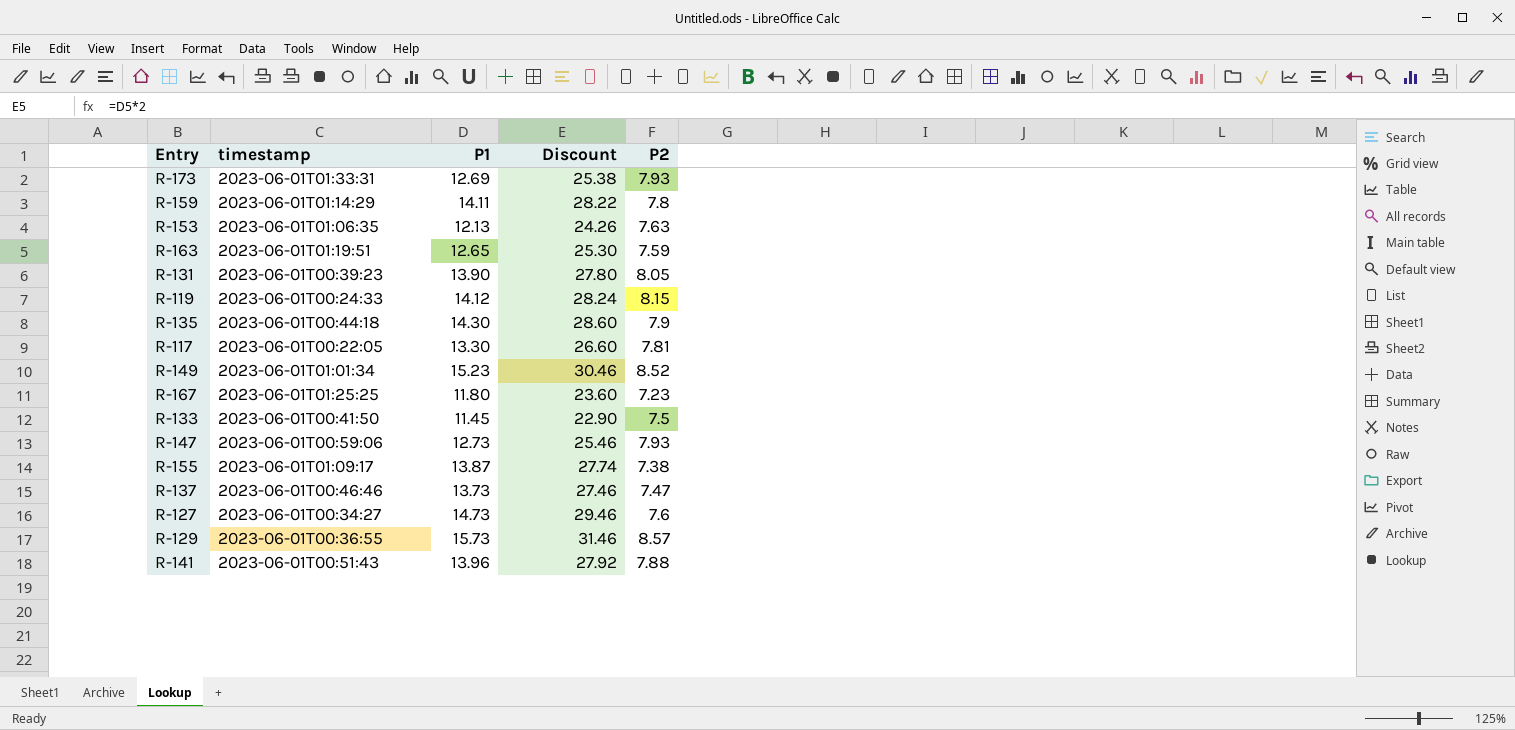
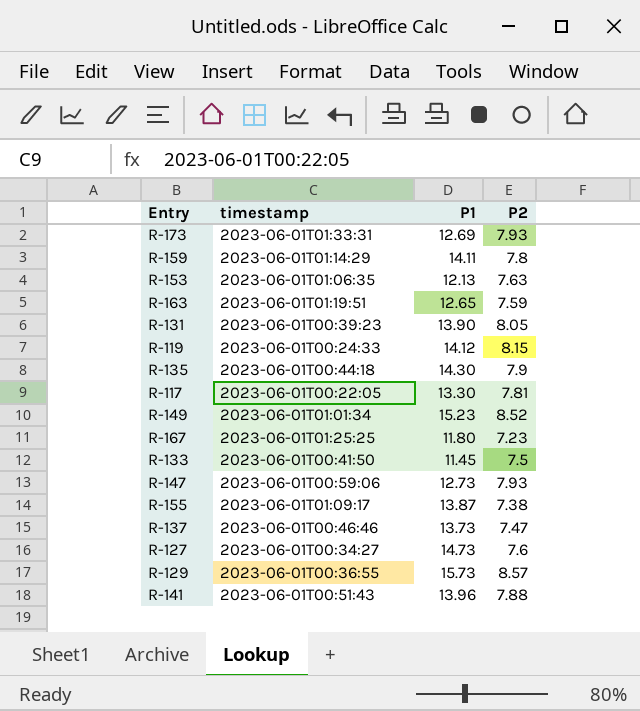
column Discount | formula: [P1] * 2 -> none

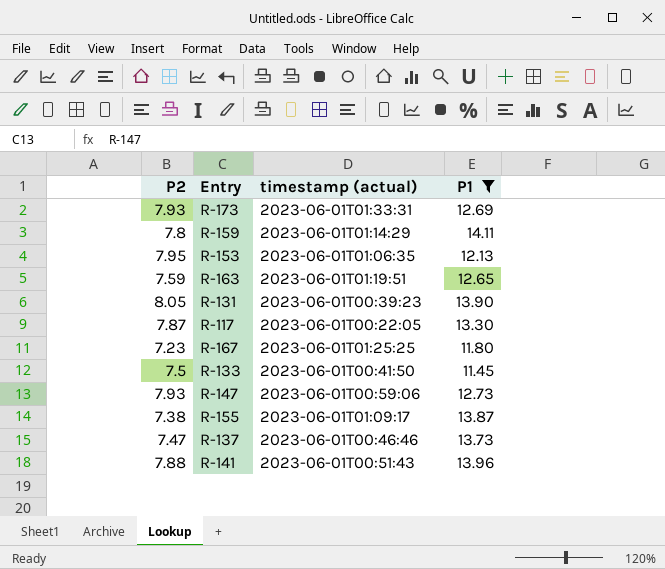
filter: none -> P1 <= 14.11
column P2 | position: 4 -> 1
column name: timestamp -> timestamp (actual)
R-153 | P2: 7.63 -> 7.95
R-117 | P2: 7.81 -> 7.87

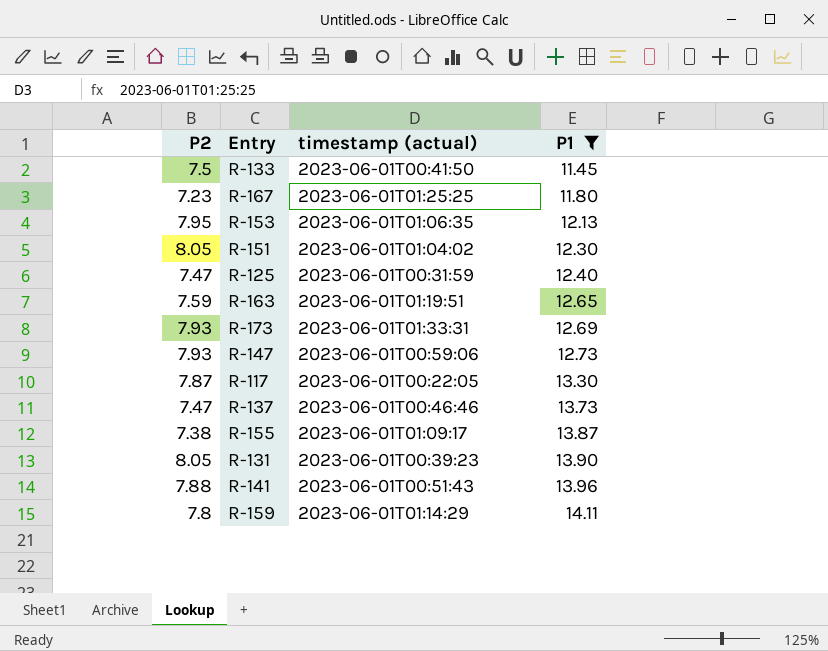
row order: none -> P1 ascending
row R-151: none -> 8.05 | 2023-06-01T01:04:02 | 12.30
row R-125: none -> 7.47 | 2023-06-01T00:31:59 | 12.40

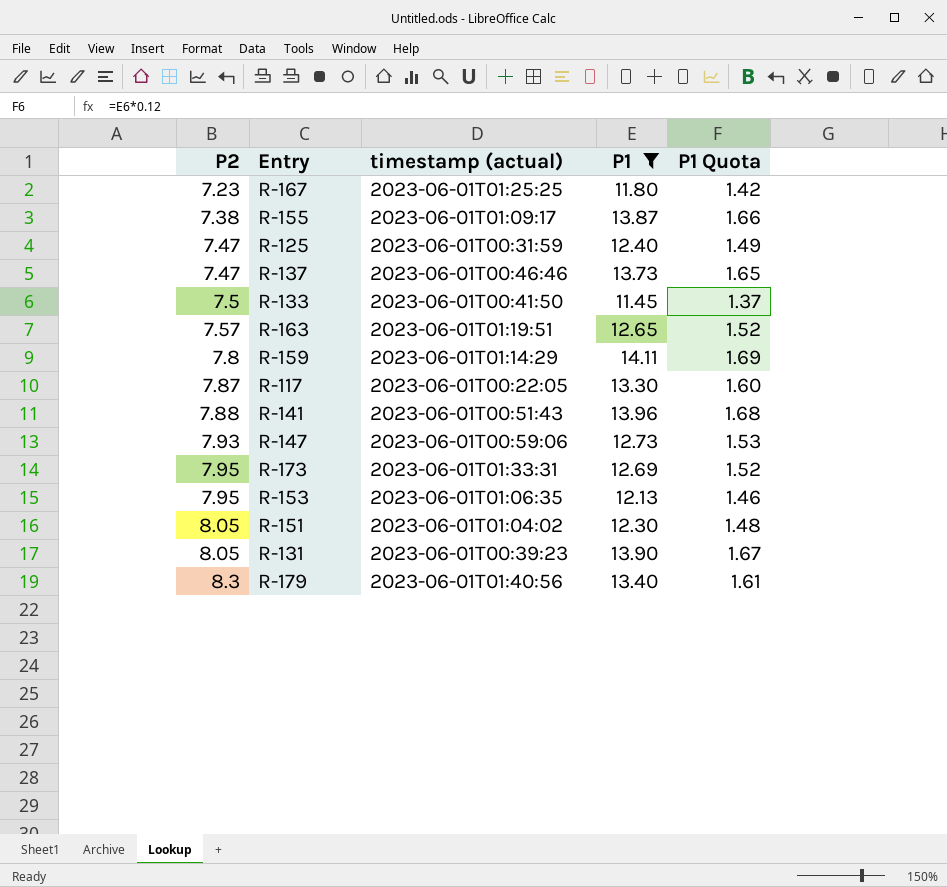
row order: P1 ascending -> P2 ascending
column P1 Quota | formula: none -> [P1] * 0.12
R-163 | P2: 7.59 -> 7.57
R-173 | P2: 7.93 -> 7.95
row R-179: none -> 8.3 | 2023-06-01T01:40:56 | 13.40 | 1.61

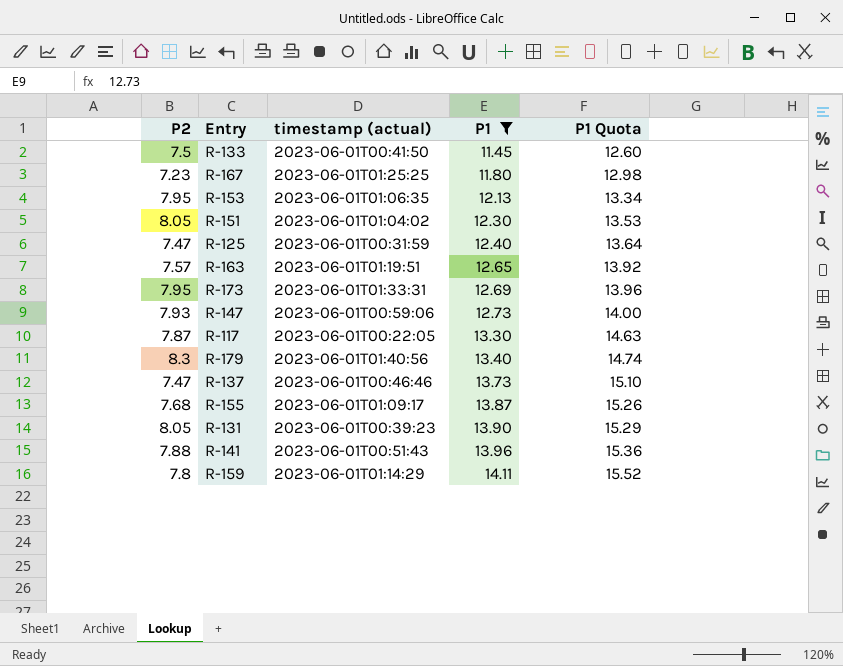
row order: P2 ascending -> P1 ascending
column P1 Quota | formula: [P1] * 0.12 -> [P1] * 1.1
R-155 | P2: 7.38 -> 7.68

